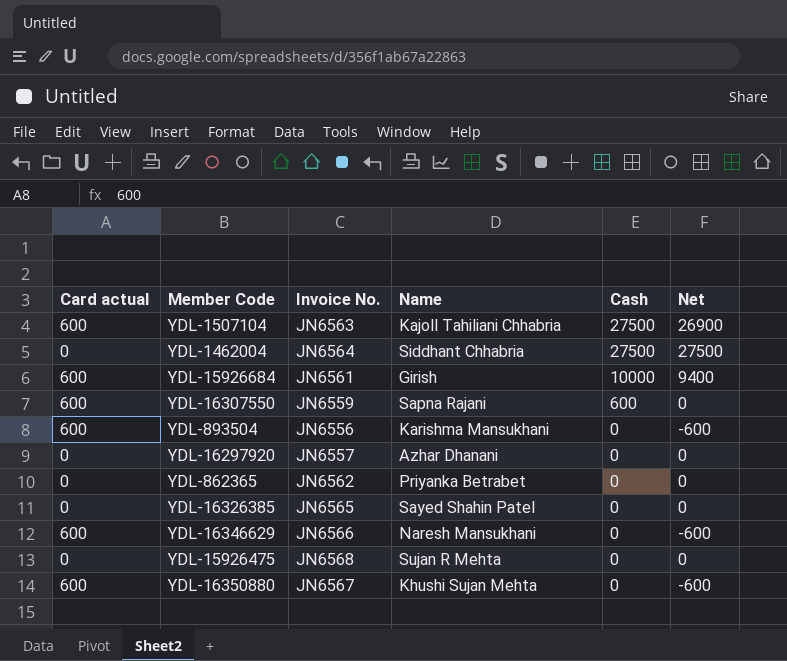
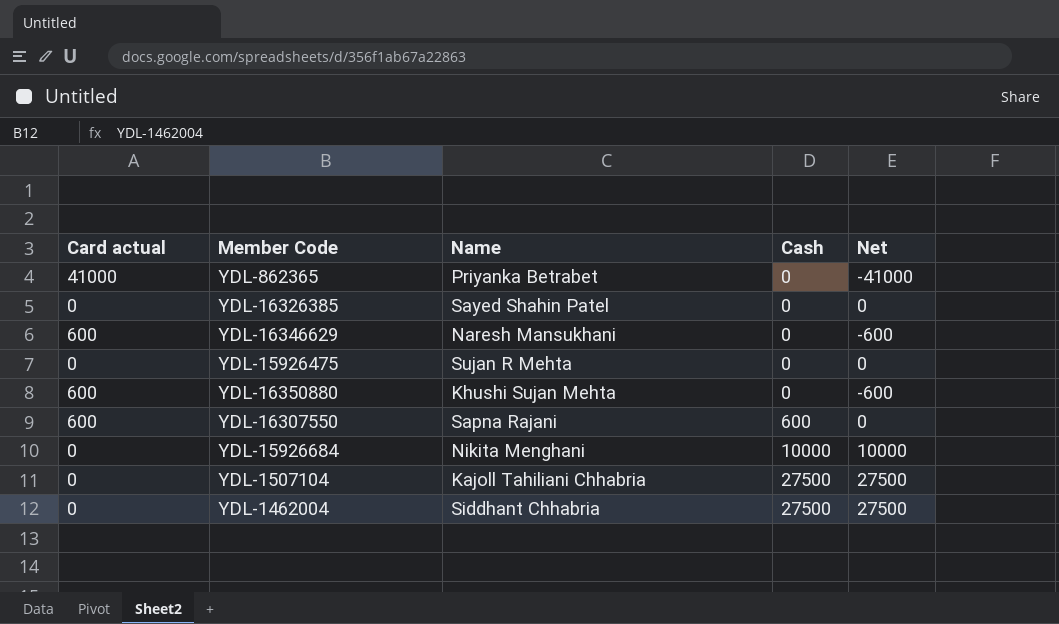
row order: Cash descending -> Cash ascending
column Invoice No. | position: 3 -> none
row YDL-893504: 600 | JN6556 | Karishma Mansukhani | 0 | -600 -> none
row YDL-16297920: 0 | JN6557 | Azhar Dhanani | 0 | 0 -> none
YDL-862365 | Card actual: 0 -> 41000
YDL-862365 | Net: 0 -> -41000
YDL-15926684 | Card actual: 600 -> 0
YDL-15926684 | Name: Girish -> Nikita Menghani
YDL-15926684 | Net: 9400 -> 10000
YDL-1507104 | Card actual: 600 -> 0
YDL-1507104 | Net: 26900 -> 27500

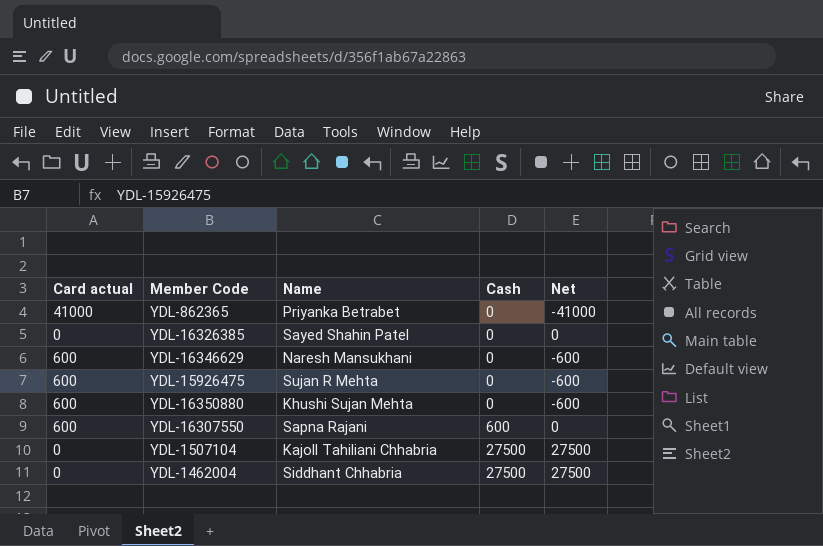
row YDL-15926684: 0 | Nikita Menghani | 10000 | 10000 -> none
YDL-15926475 | Card actual: 0 -> 600
YDL-15926475 | Net: 0 -> -600

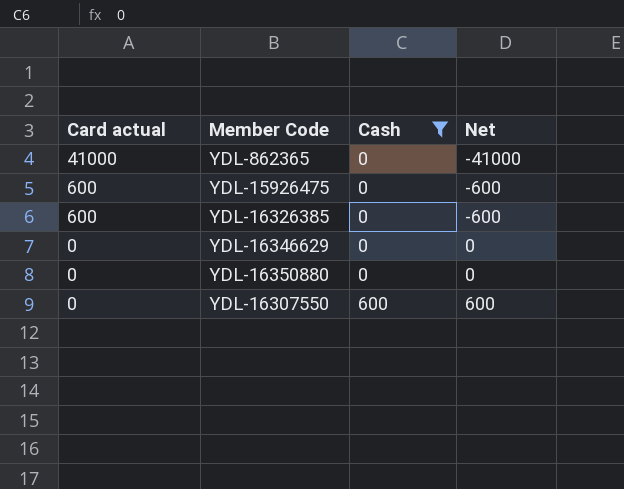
filter: none -> Cash != 27500
row order: Cash ascending -> Card actual descending
column Name | position: 3 -> none
YDL-16326385 | Card actual: 0 -> 600
YDL-16326385 | Net: 0 -> -600
YDL-16346629 | Card actual: 600 -> 0
YDL-16346629 | Net: -600 -> 0
YDL-16350880 | Card actual: 600 -> 0
YDL-16350880 | Net: -600 -> 0
YDL-16307550 | Card actual: 600 -> 0
YDL-16307550 | Net: 0 -> 600

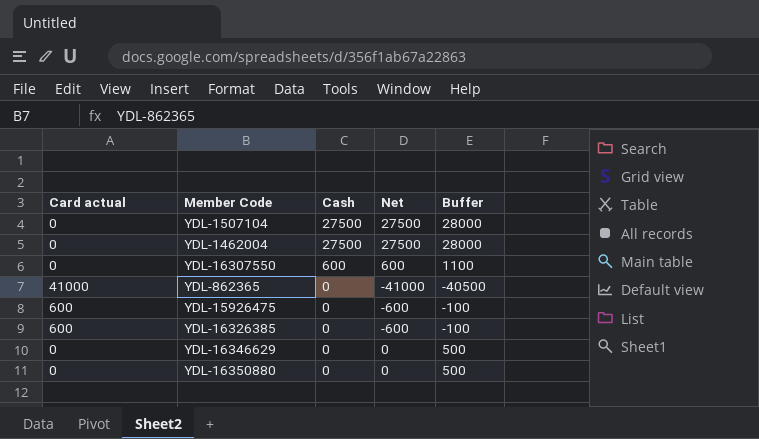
filter: Cash != 27500 -> none
row order: Card actual descending -> Cash descending
column Buffer | formula: none -> [Net] + 500

